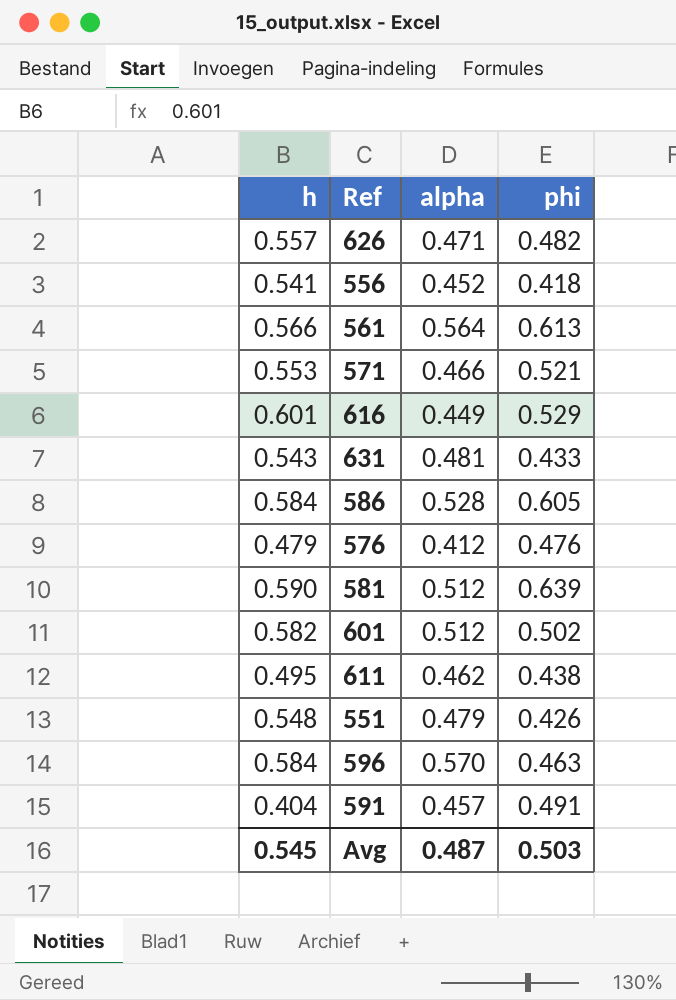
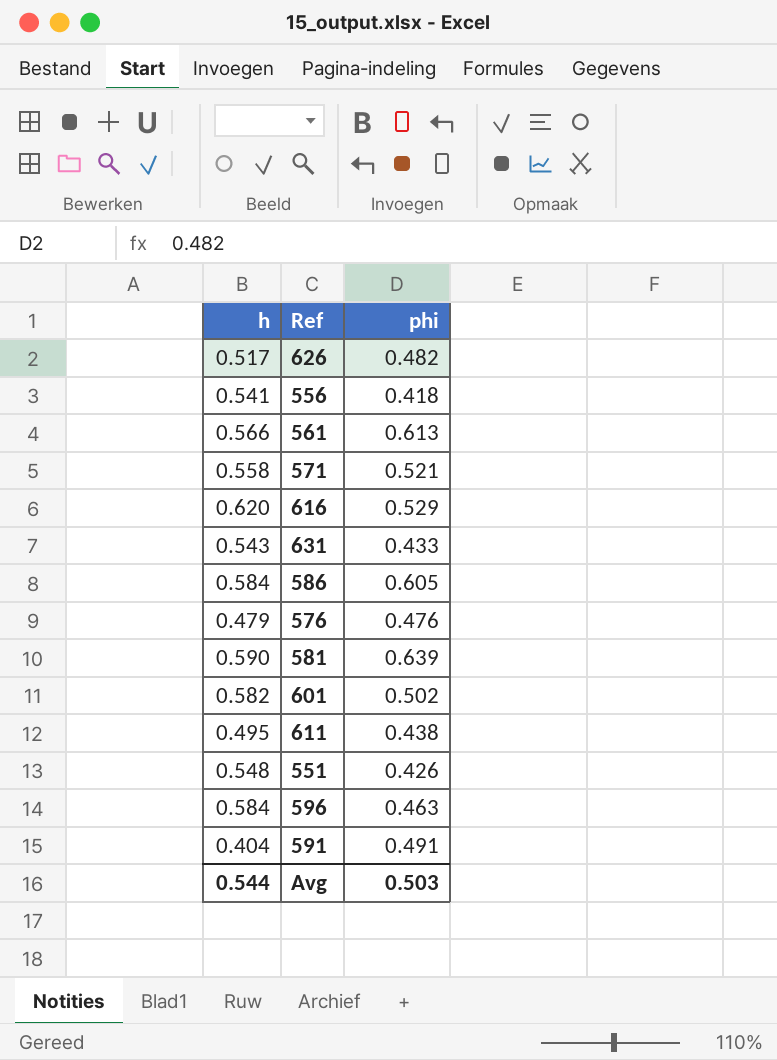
column alpha | position: 3 -> none
626 | h: 0.557 -> 0.517
571 | h: 0.553 -> 0.558
616 | h: 0.601 -> 0.620
Avg | h: 0.545 -> 0.544

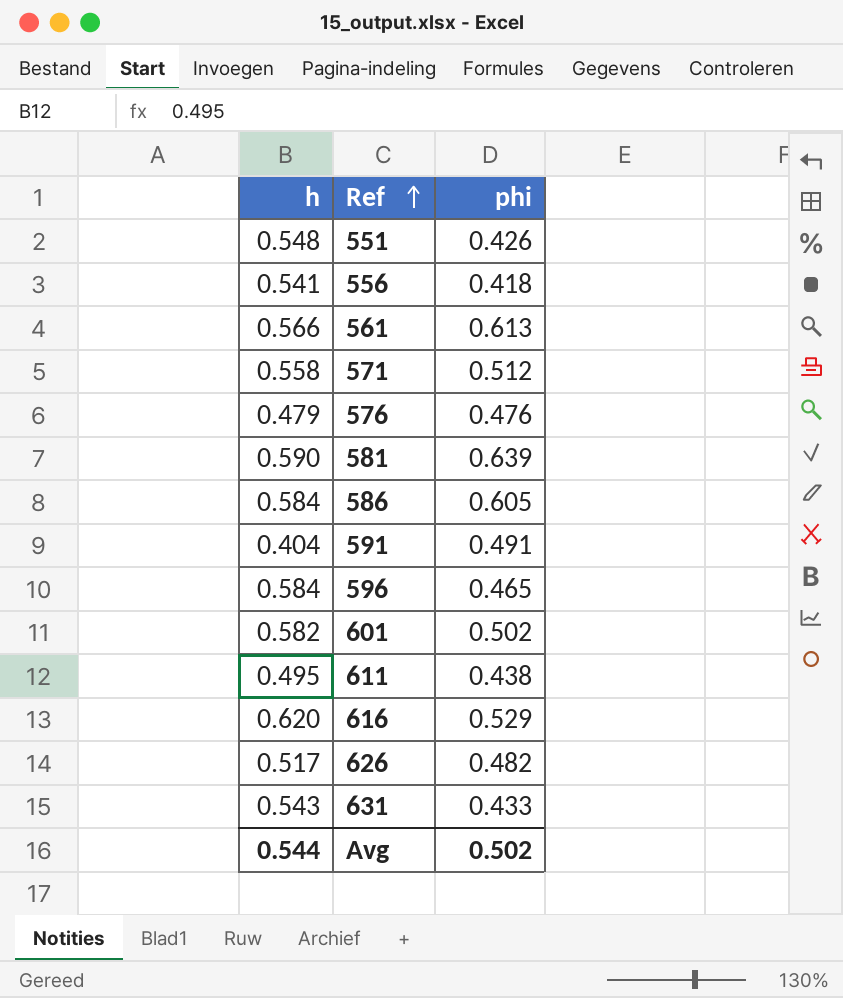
row order: none -> Ref ascending
571 | phi: 0.521 -> 0.512
596 | phi: 0.463 -> 0.465
Avg | phi: 0.503 -> 0.502

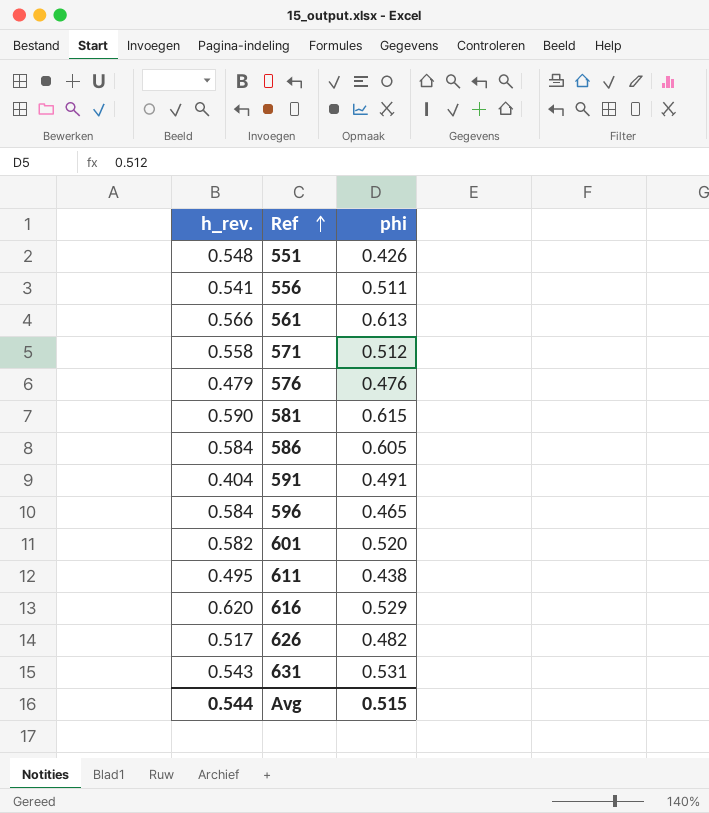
column name: h -> h_rev.
556 | phi: 0.418 -> 0.511
581 | phi: 0.639 -> 0.615
601 | phi: 0.502 -> 0.520
631 | phi: 0.433 -> 0.531
Avg | phi: 0.502 -> 0.515

